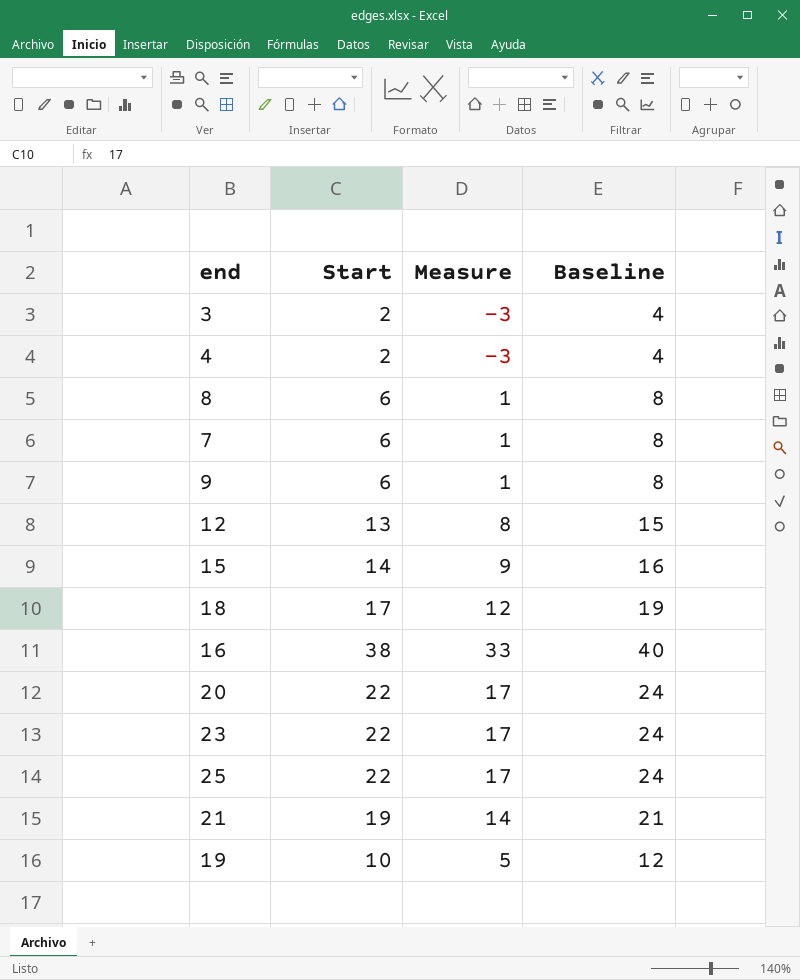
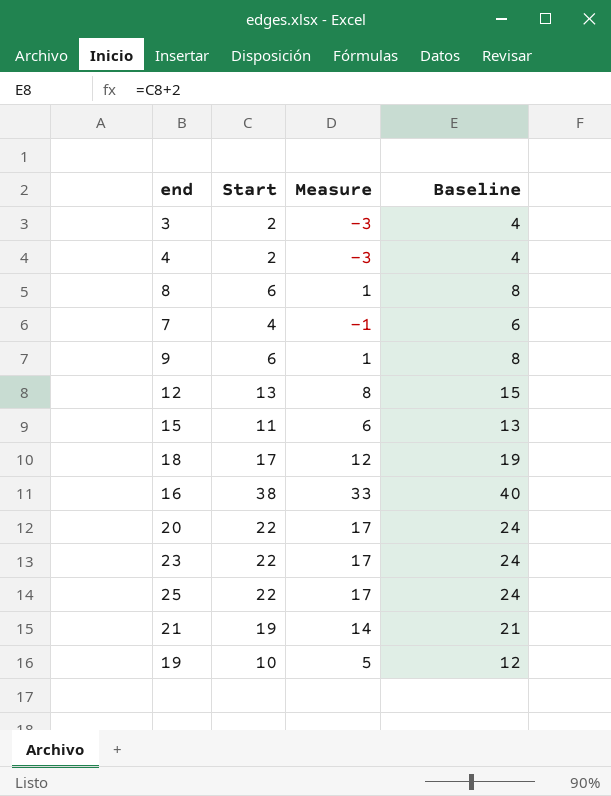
7 | Start: 6 -> 4
7 | Measure: 1 -> -1
7 | Baseline: 8 -> 6
15 | Start: 14 -> 11
15 | Measure: 9 -> 6
15 | Baseline: 16 -> 13

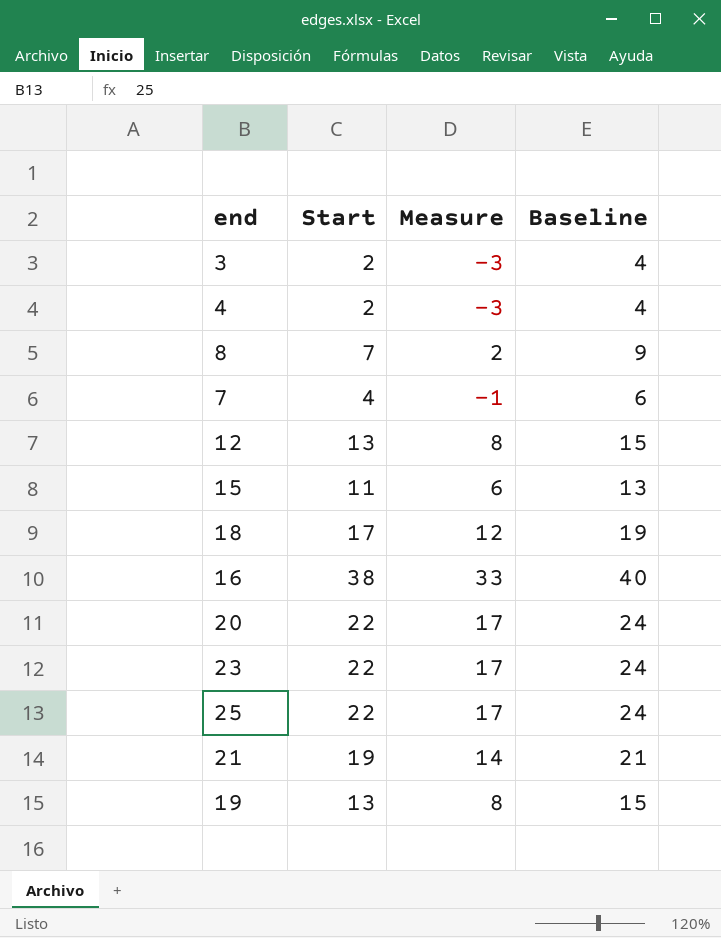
row 9: 6 | 1 | 8 -> none
8 | Start: 6 -> 7
8 | Measure: 1 -> 2
8 | Baseline: 8 -> 9
19 | Start: 10 -> 13
19 | Measure: 5 -> 8
19 | Baseline: 12 -> 15

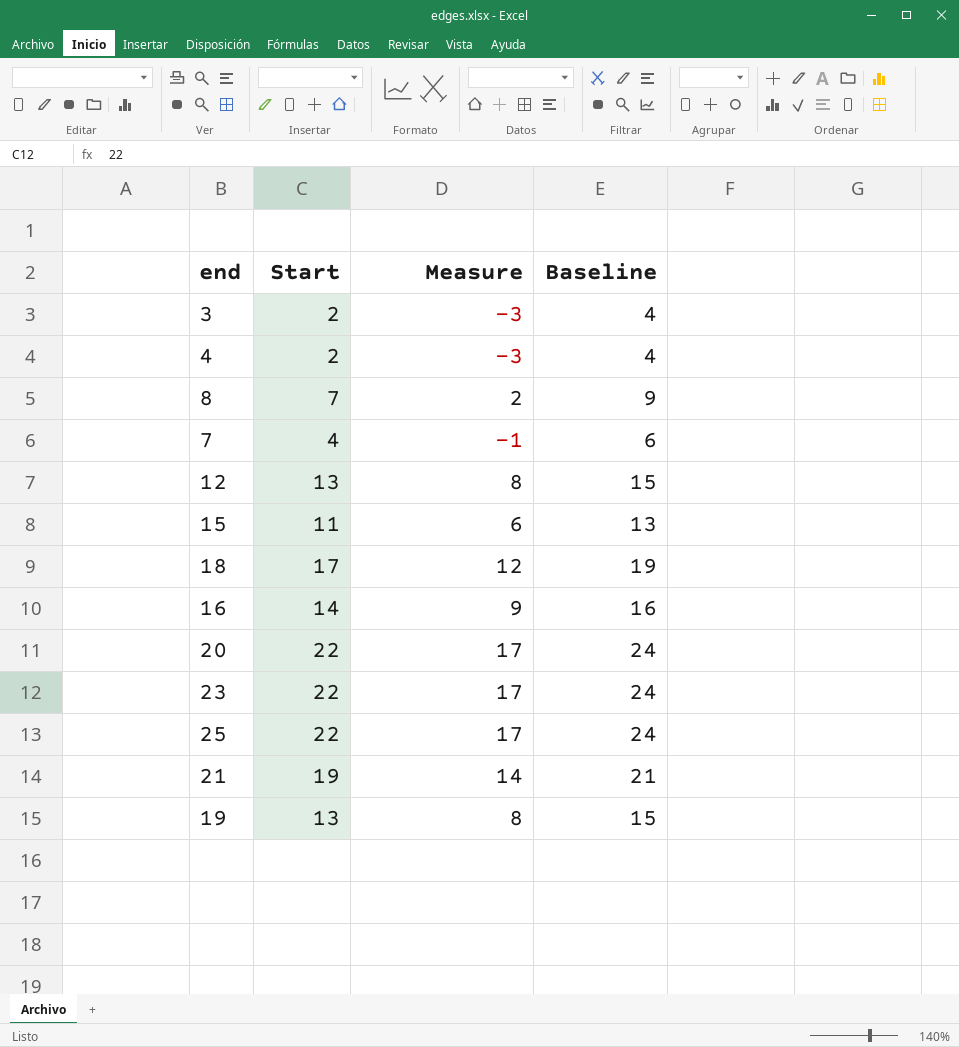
16 | Start: 38 -> 14
16 | Measure: 33 -> 9
16 | Baseline: 40 -> 16

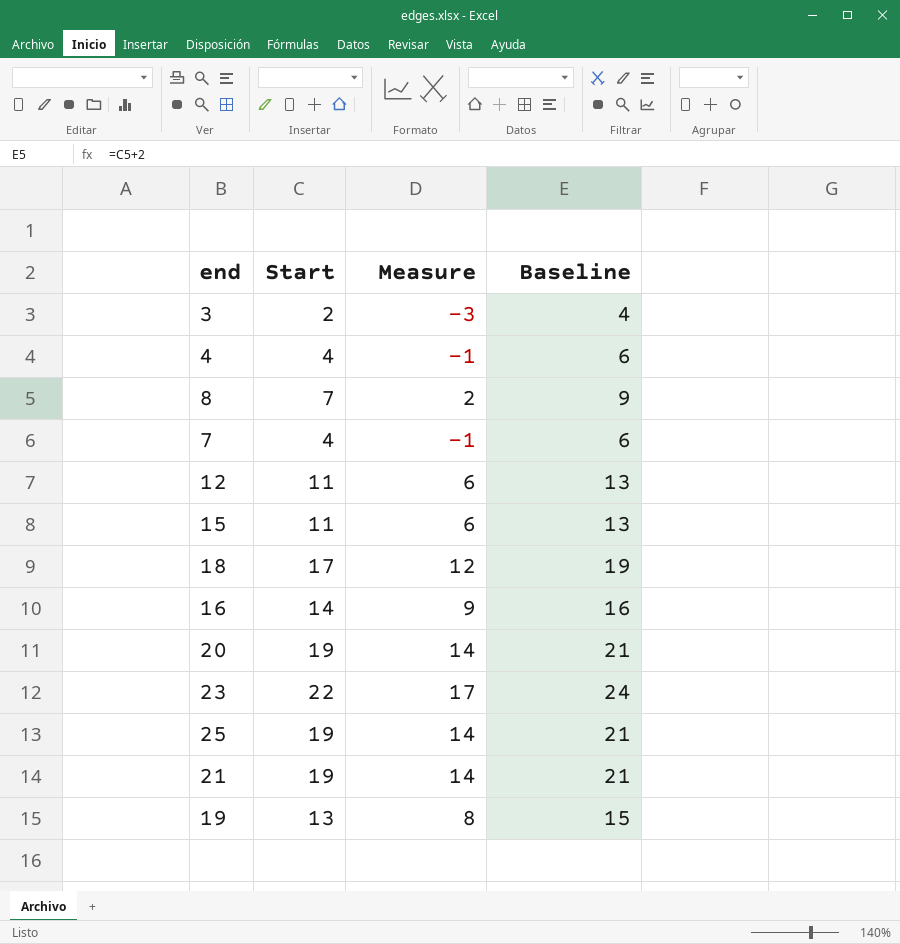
4 | Start: 2 -> 4
4 | Measure: -3 -> -1
4 | Baseline: 4 -> 6
12 | Start: 13 -> 11
12 | Measure: 8 -> 6
12 | Baseline: 15 -> 13
20 | Start: 22 -> 19
20 | Measure: 17 -> 14
20 | Baseline: 24 -> 21
25 | Start: 22 -> 19
25 | Measure: 17 -> 14
25 | Baseline: 24 -> 21

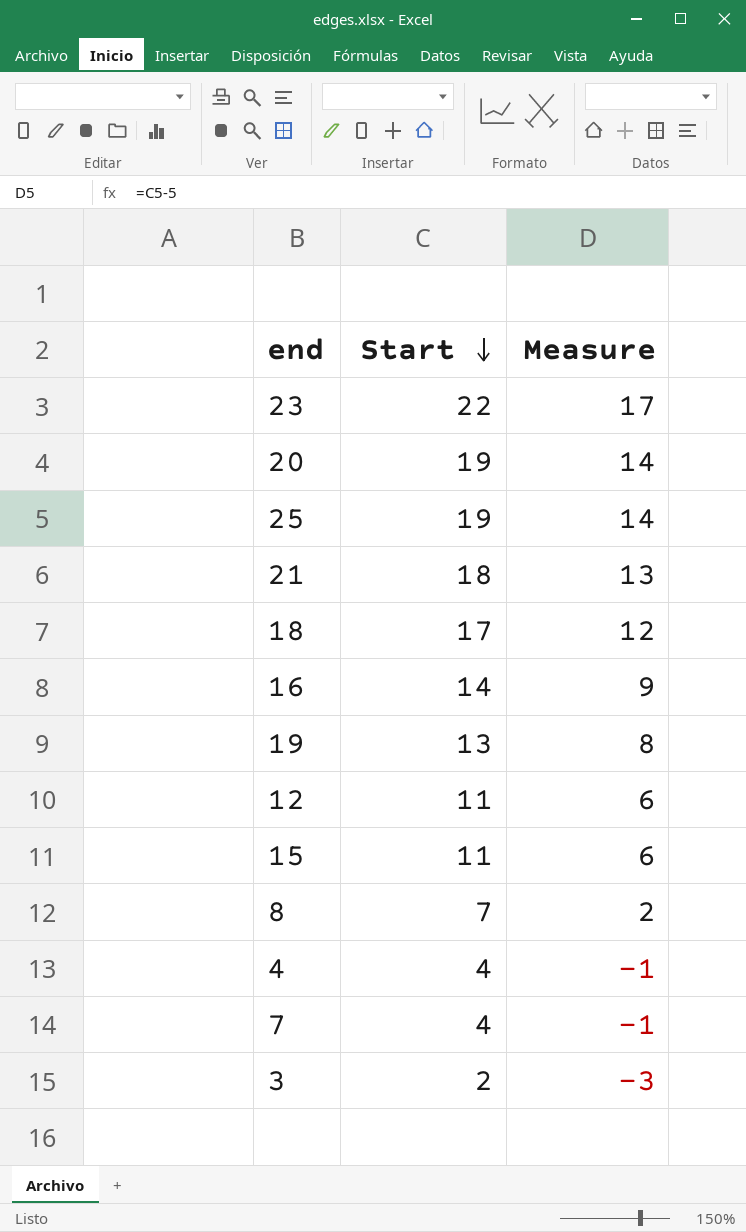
row order: none -> Start descending
column Baseline | formula: [Start] + 2 -> none
21 | Start: 19 -> 18
21 | Measure: 14 -> 13

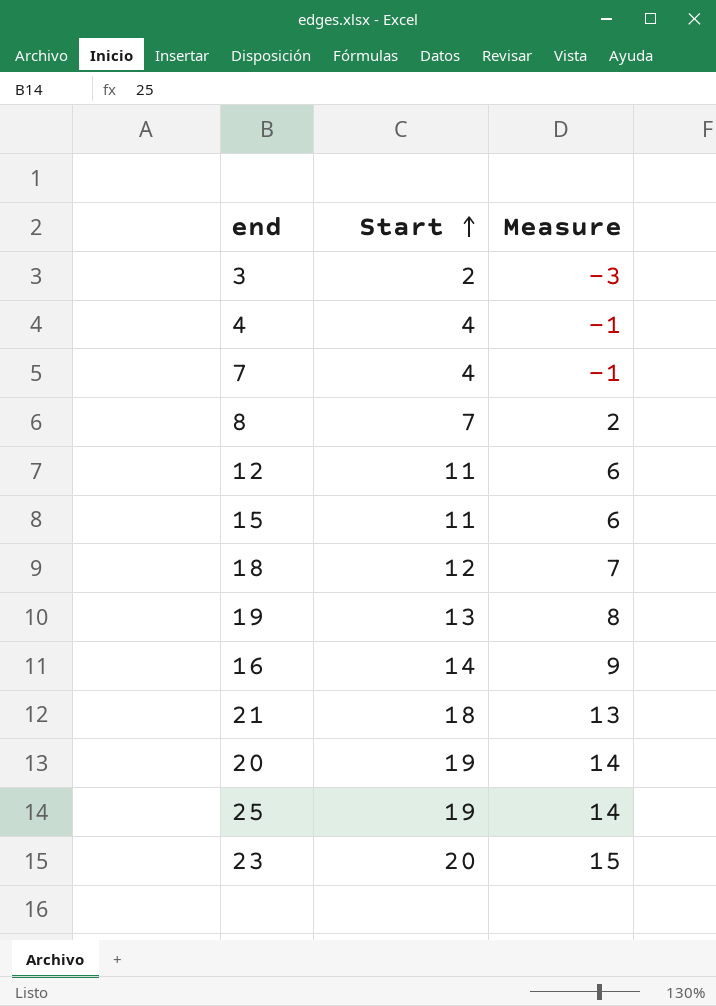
row order: Start descending -> Start ascending
18 | Start: 17 -> 12
18 | Measure: 12 -> 7
23 | Start: 22 -> 20
23 | Measure: 17 -> 15

